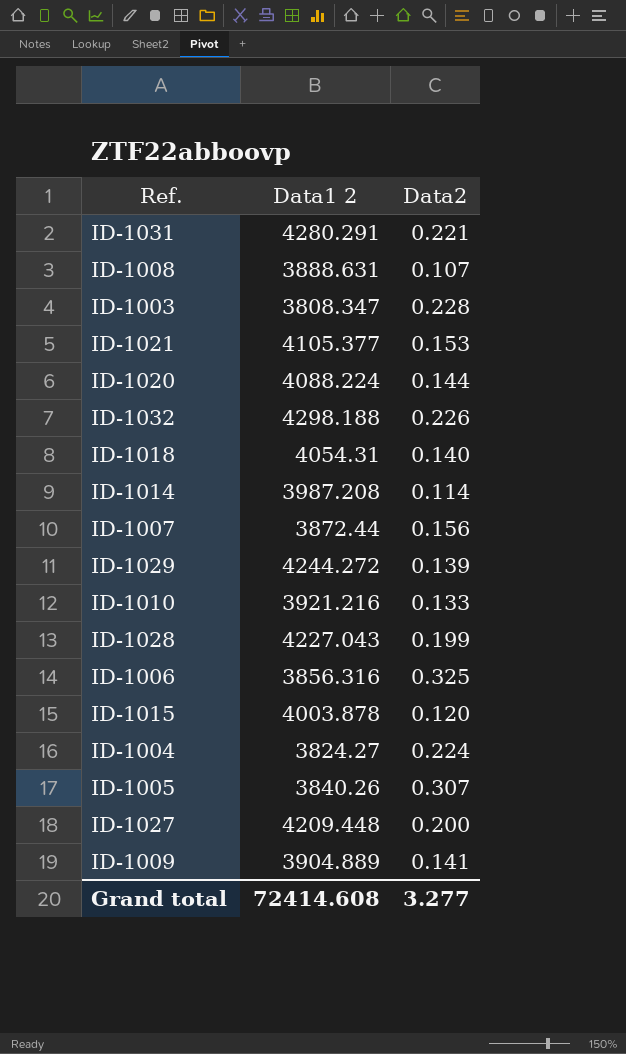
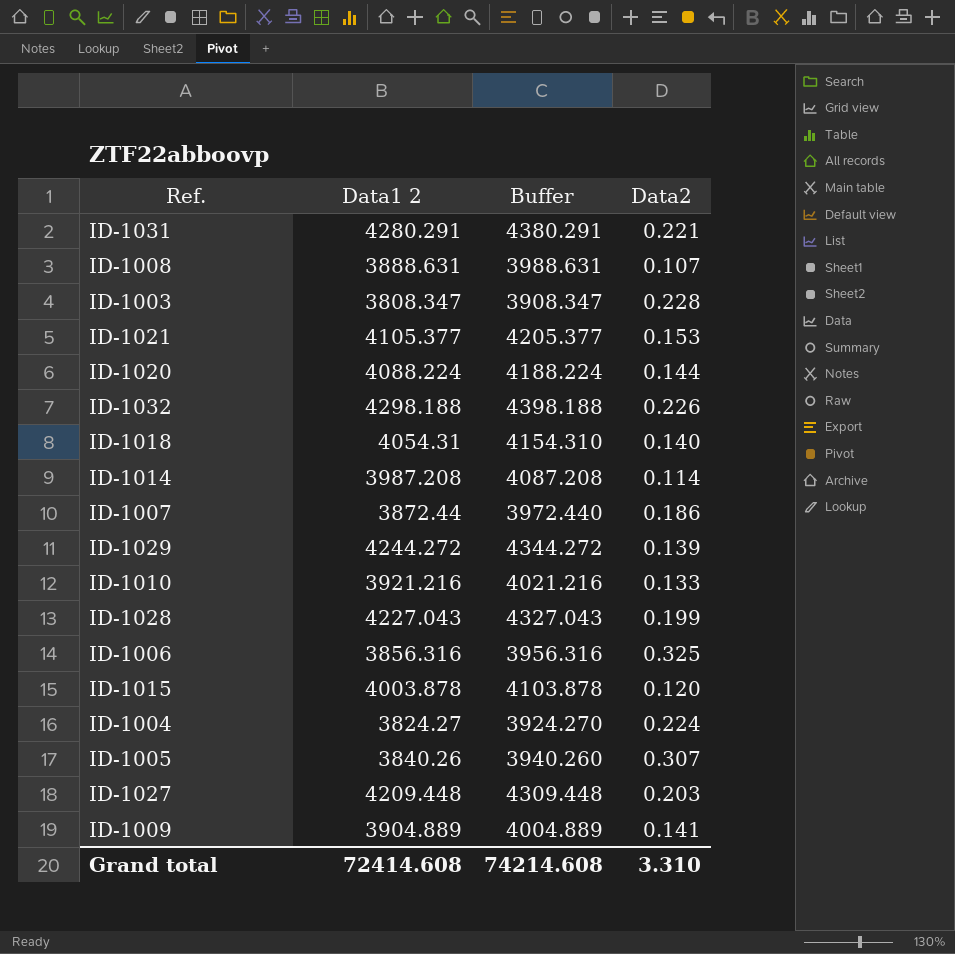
column Buffer | formula: none -> [Data1 2] + 100
ID-1007 | Data2: 0.156 -> 0.186
ID-1027 | Data2: 0.200 -> 0.203
Grand total | Data2: 3.277 -> 3.310

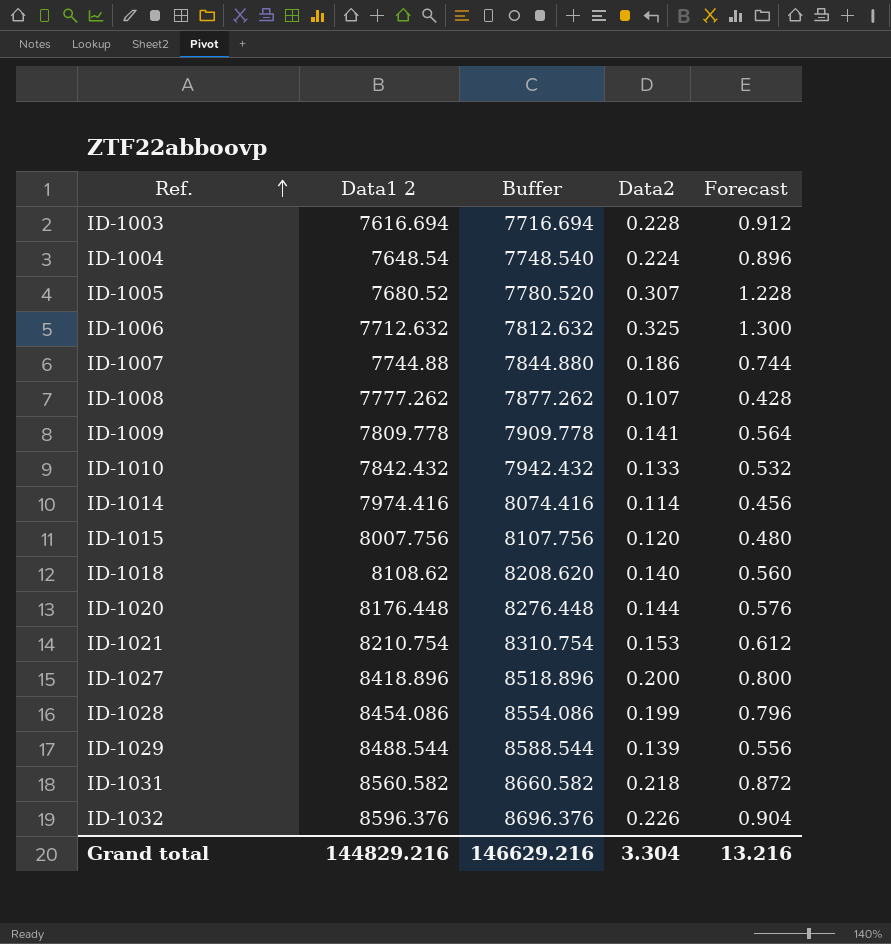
row order: none -> Ref. ascending
column Forecast | formula: none -> [Data2] * 4
ID-1003 | Data1 2: 3808.347 -> 7616.694
ID-1003 | Buffer: 3908.347 -> 7716.694
ID-1004 | Data1 2: 3824.27 -> 7648.54
ID-1004 | Buffer: 3924.270 -> 7748.540
ID-1005 | Data1 2: 3840.26 -> 7680.52
ID-1005 | Buffer: 3940.260 -> 7780.520
ID-1006 | Data1 2: 3856.316 -> 7712.632
ID-1006 | Buffer: 3956.316 -> 7812.632
ID-1007 | Data1 2: 3872.44 -> 7744.88
ID-1007 | Buffer: 3972.440 -> 7844.880
ID-1008 | Data1 2: 3888.631 -> 7777.262
ID-1008 | Buffer: 3988.631 -> 7877.262
ID-1009 | Data1 2: 3904.889 -> 7809.778
ID-1009 | Buffer: 4004.889 -> 7909.778
ID-1010 | Data1 2: 3921.216 -> 7842.432
ID-1010 | Buffer: 4021.216 -> 7942.432
ID-1014 | Data1 2: 3987.208 -> 7974.416
ID-1014 | Buffer: 4087.208 -> 8074.416
ID-1015 | Data1 2: 4003.878 -> 8007.756
ID-1015 | Buffer: 4103.878 -> 8107.756
ID-1018 | Data1 2: 4054.31 -> 8108.62
ID-1018 | Buffer: 4154.310 -> 8208.620
ID-1020 | Data1 2: 4088.224 -> 8176.448
ID-1020 | Buffer: 4188.224 -> 8276.448
ID-1021 | Data1 2: 4105.377 -> 8210.754
ID-1021 | Buffer: 4205.377 -> 8310.754
ID-1027 | Data1 2: 4209.448 -> 8418.896
ID-1027 | Buffer: 4309.448 -> 8518.896
ID-1027 | Data2: 0.203 -> 0.200
ID-1028 | Data1 2: 4227.043 -> 8454.086
ID-1028 | Buffer: 4327.043 -> 8554.086
ID-1029 | Data1 2: 4244.272 -> 8488.544
ID-1029 | Buffer: 4344.272 -> 8588.544
ID-1031 | Data1 2: 4280.291 -> 8560.582
ID-1031 | Buffer: 4380.291 -> 8660.582
ID-1031 | Data2: 0.221 -> 0.218
ID-1032 | Data1 2: 4298.188 -> 8596.376
ID-1032 | Buffer: 4398.188 -> 8696.376
Grand total | Data1 2: 72414.608 -> 144829.216
Grand total | Buffer: 74214.608 -> 146629.216
Grand total | Data2: 3.310 -> 3.304

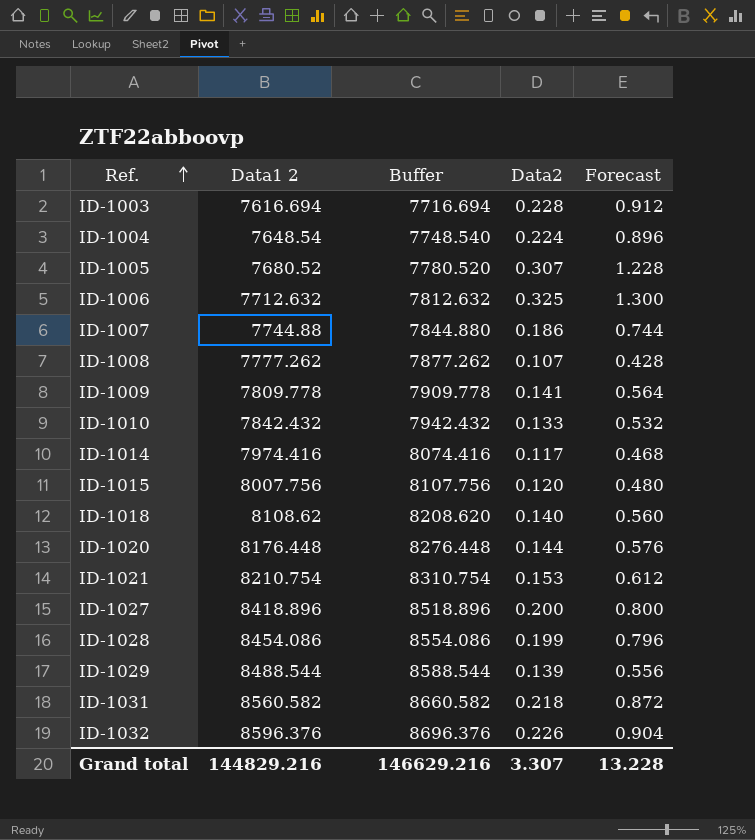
ID-1014 | Data2: 0.114 -> 0.117
ID-1014 | Forecast: 0.456 -> 0.468
Grand total | Data2: 3.304 -> 3.307
Grand total | Forecast: 13.216 -> 13.228

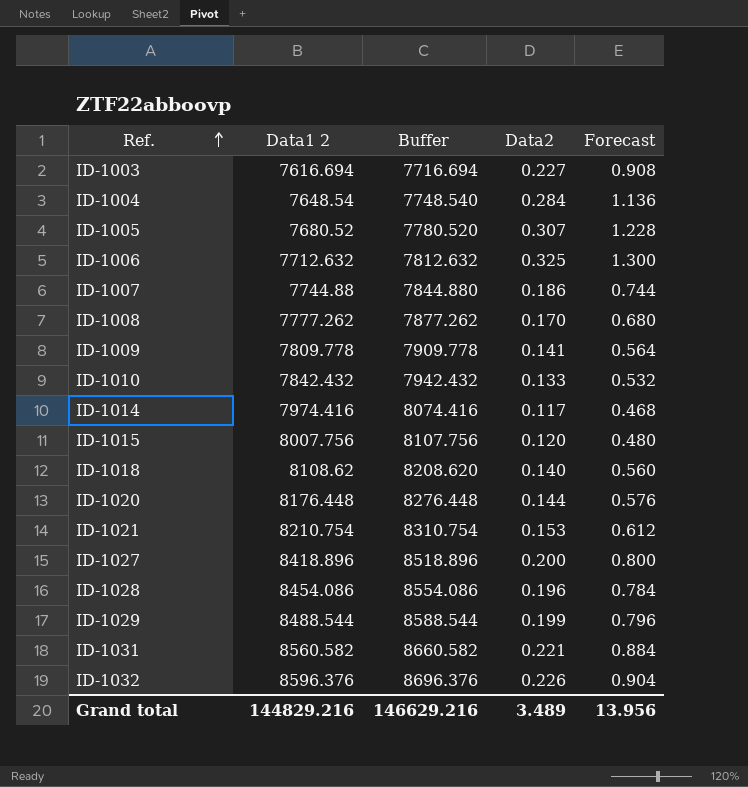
ID-1003 | Data2: 0.228 -> 0.227
ID-1003 | Forecast: 0.912 -> 0.908
ID-1004 | Data2: 0.224 -> 0.284
ID-1004 | Forecast: 0.896 -> 1.136
ID-1008 | Data2: 0.107 -> 0.170
ID-1008 | Forecast: 0.428 -> 0.680
ID-1028 | Data2: 0.199 -> 0.196
ID-1028 | Forecast: 0.796 -> 0.784
ID-1029 | Data2: 0.139 -> 0.199
ID-1029 | Forecast: 0.556 -> 0.796
ID-1031 | Data2: 0.218 -> 0.221
ID-1031 | Forecast: 0.872 -> 0.884
Grand total | Data2: 3.307 -> 3.489
Grand total | Forecast: 13.228 -> 13.956

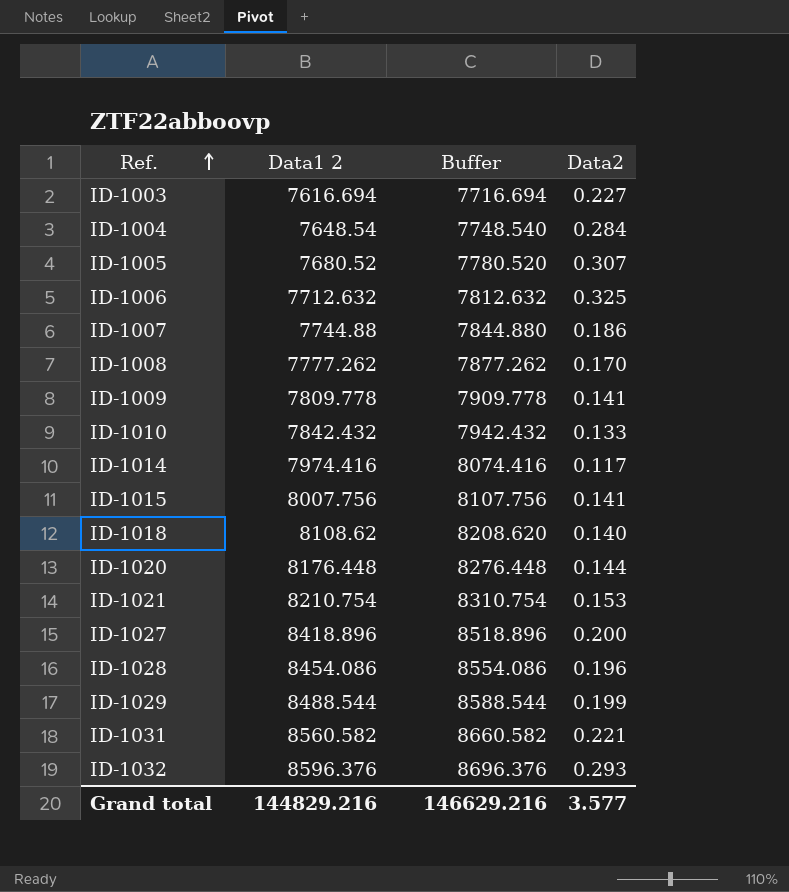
column Forecast | formula: [Data2] * 4 -> none
ID-1015 | Data2: 0.120 -> 0.141
ID-1032 | Data2: 0.226 -> 0.293
Grand total | Data2: 3.489 -> 3.577

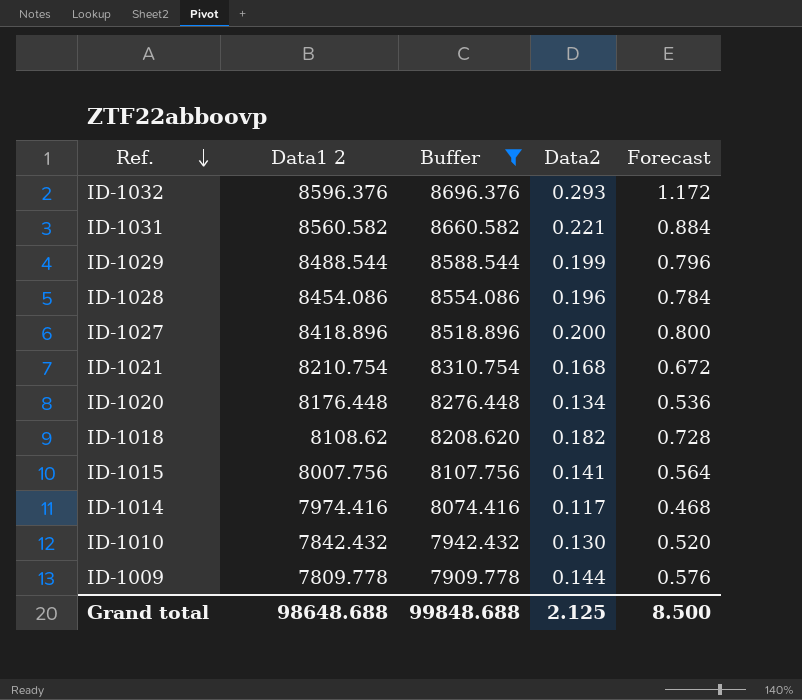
filter: none -> Buffer >= 7909.778
row order: Ref. ascending -> Ref. descending
column Forecast | formula: none -> [Data2] * 4
ID-1021 | Data2: 0.153 -> 0.168
ID-1020 | Data2: 0.144 -> 0.134
ID-1018 | Data2: 0.140 -> 0.182
ID-1010 | Data2: 0.133 -> 0.130
ID-1009 | Data2: 0.141 -> 0.144
Grand total | Data1 2: 144829.216 -> 98648.688
Grand total | Buffer: 146629.216 -> 99848.688
Grand total | Data2: 3.577 -> 2.125

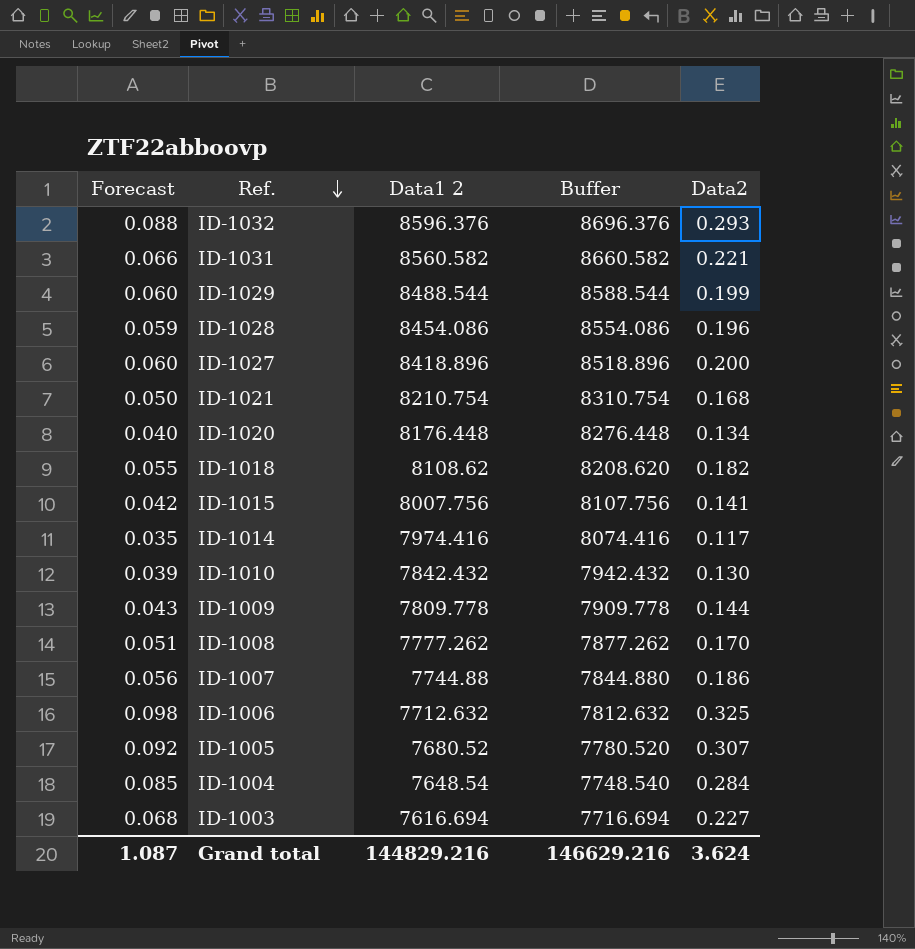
filter: Buffer >= 7909.778 -> none
column Forecast | formula: [Data2] * 4 -> [Data2] * 0.3
column Forecast | position: 5 -> 1
Grand total | Forecast: 8.500 -> 1.087
Grand total | Data1 2: 98648.688 -> 144829.216
Grand total | Buffer: 99848.688 -> 146629.216
Grand total | Data2: 2.125 -> 3.624

